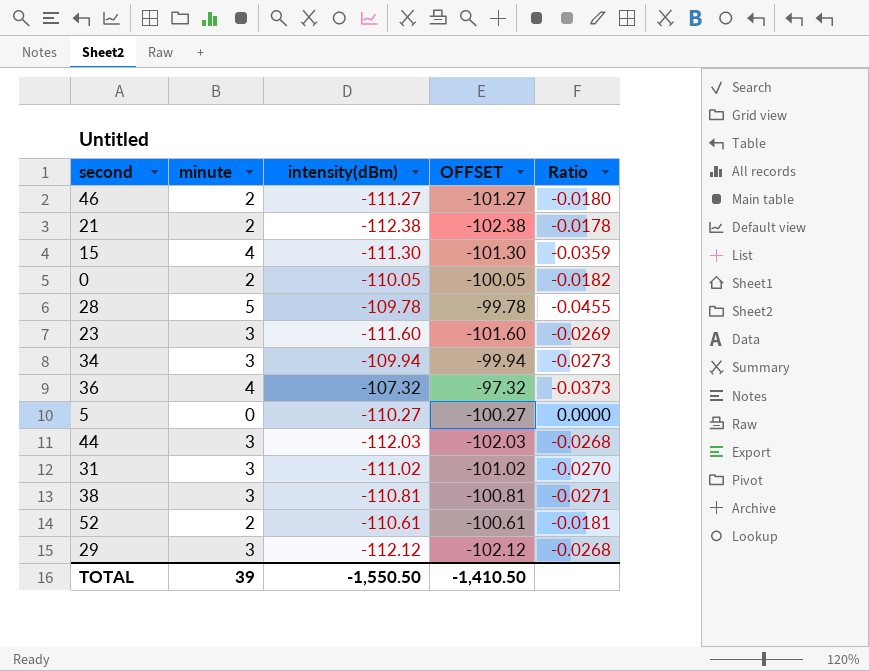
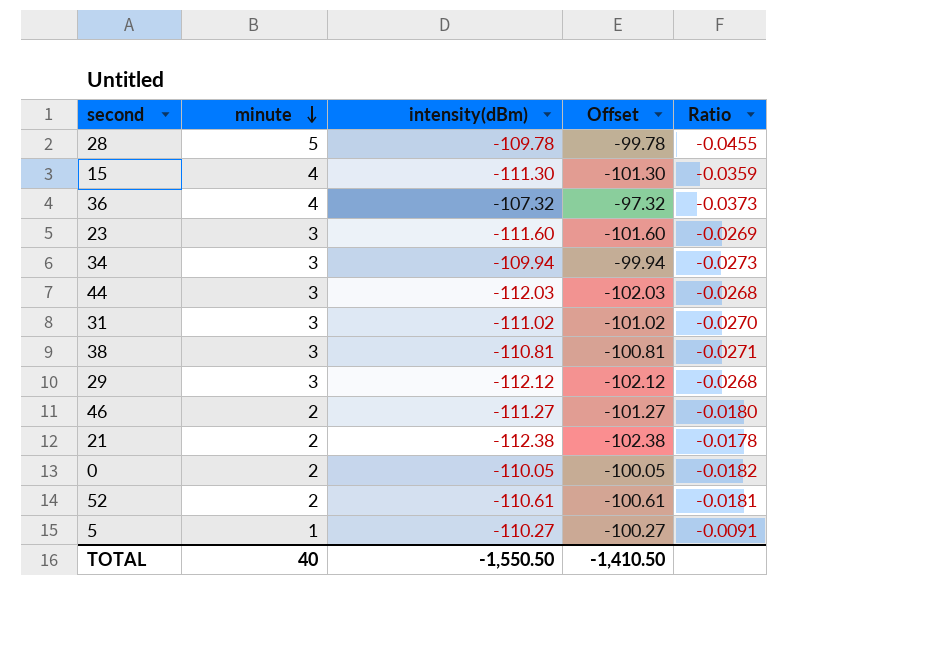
row order: none -> minute descending
column name: OFFSET -> Offset
5 | minute: 0 -> 1
5 | Ratio: 0.0000 -> -0.0091
TOTAL | minute: 39 -> 40

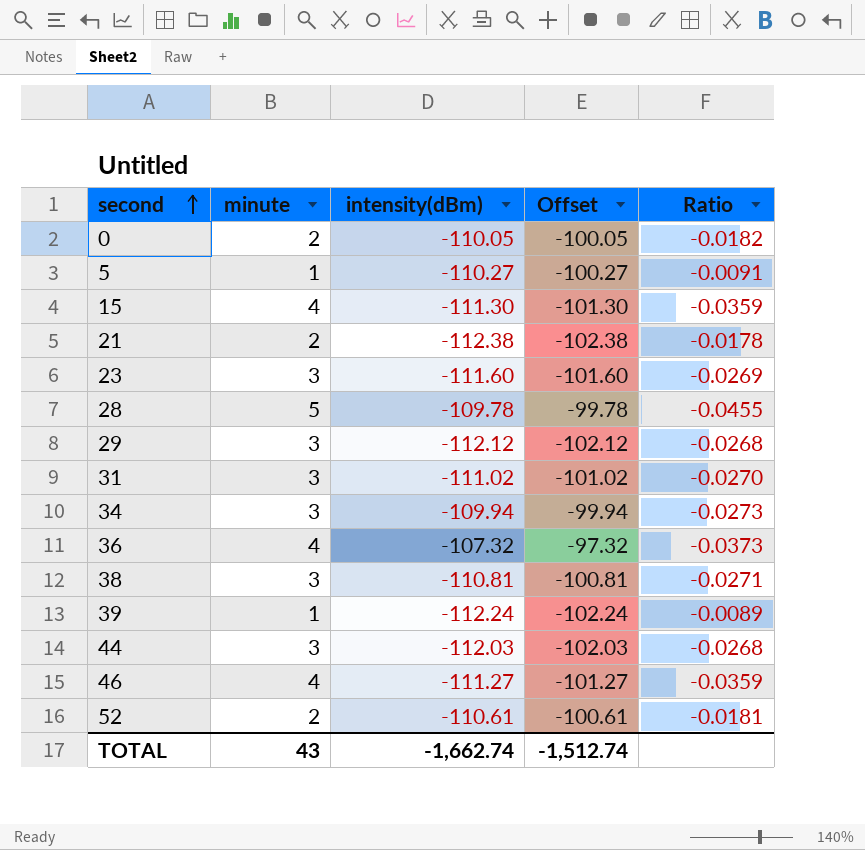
row order: minute descending -> second ascending
row 39: none -> 1 | -112.24 | -102.24 | -0.0089
46 | minute: 2 -> 4
46 | Ratio: -0.0180 -> -0.0359
TOTAL | minute: 40 -> 43
TOTAL | intensity(dBm): -1,550.50 -> -1,662.74
TOTAL | Offset: -1,410.50 -> -1,512.74

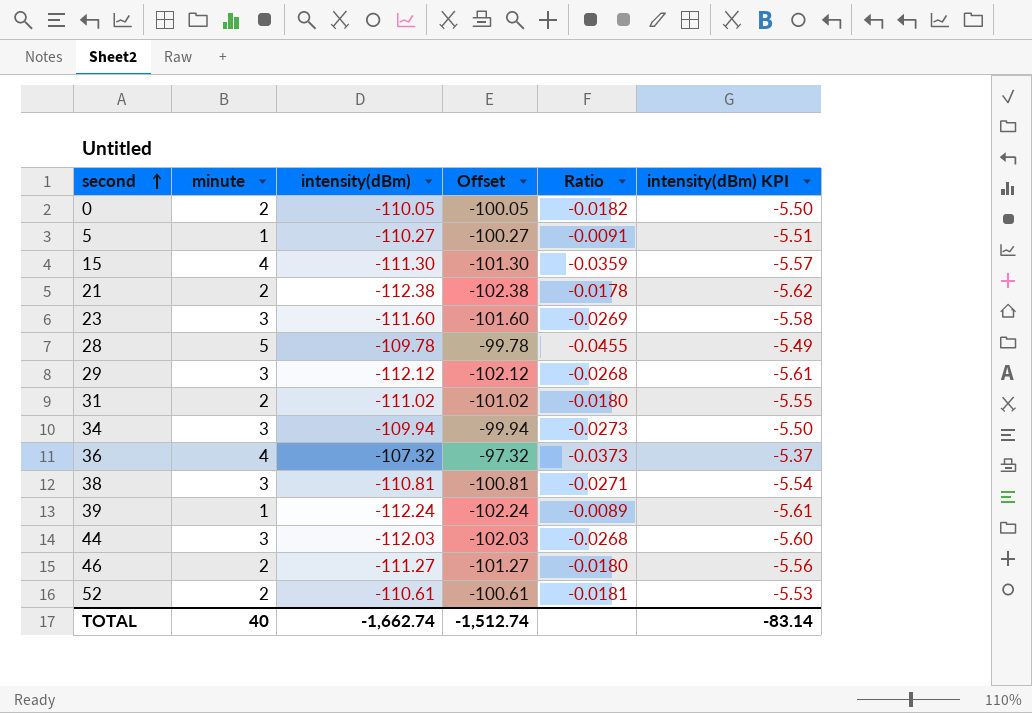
column intensity(dBm) KPI | formula: none -> [intensity(dBm)] * 0.05
31 | minute: 3 -> 2
31 | Ratio: -0.0270 -> -0.0180
46 | minute: 4 -> 2
46 | Ratio: -0.0359 -> -0.0180
TOTAL | minute: 43 -> 40

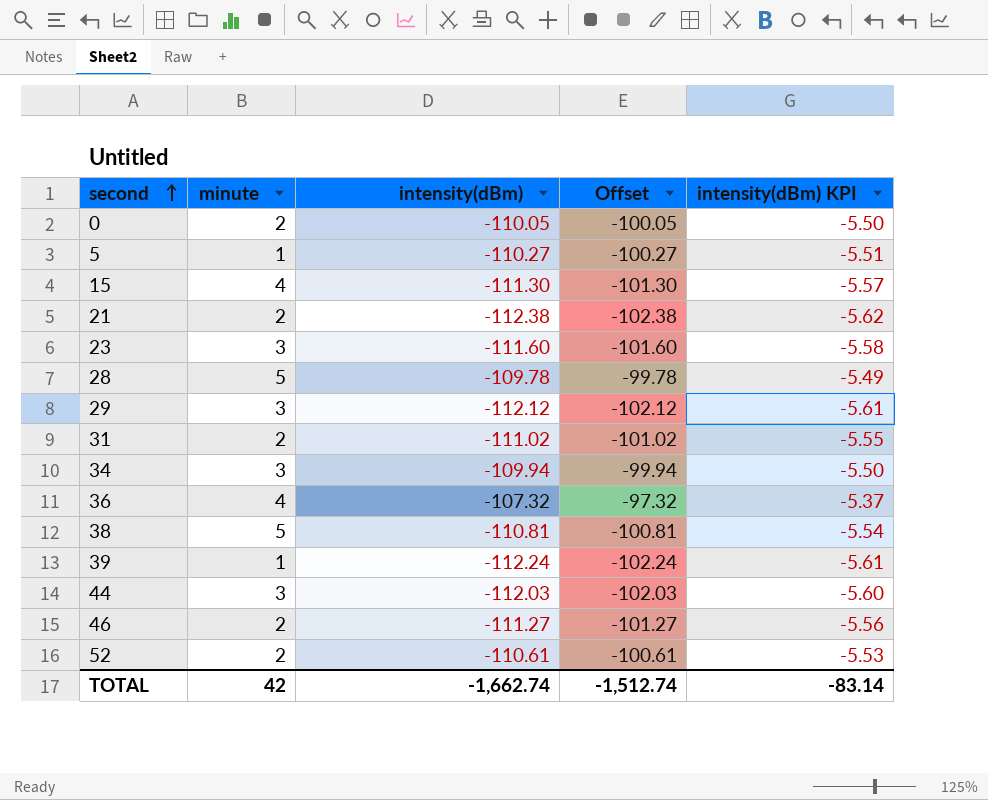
column Ratio | formula: [minute] / [intensity(dBm)] -> none
38 | minute: 3 -> 5
TOTAL | minute: 40 -> 42

